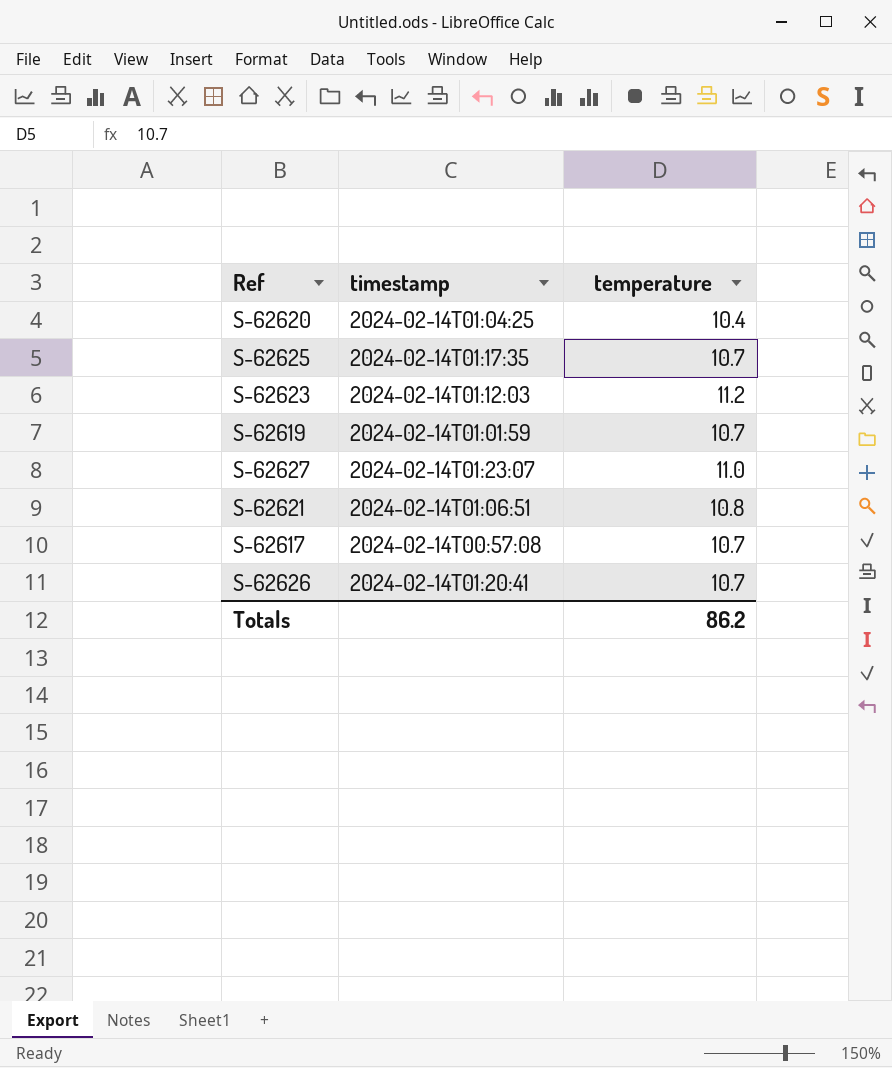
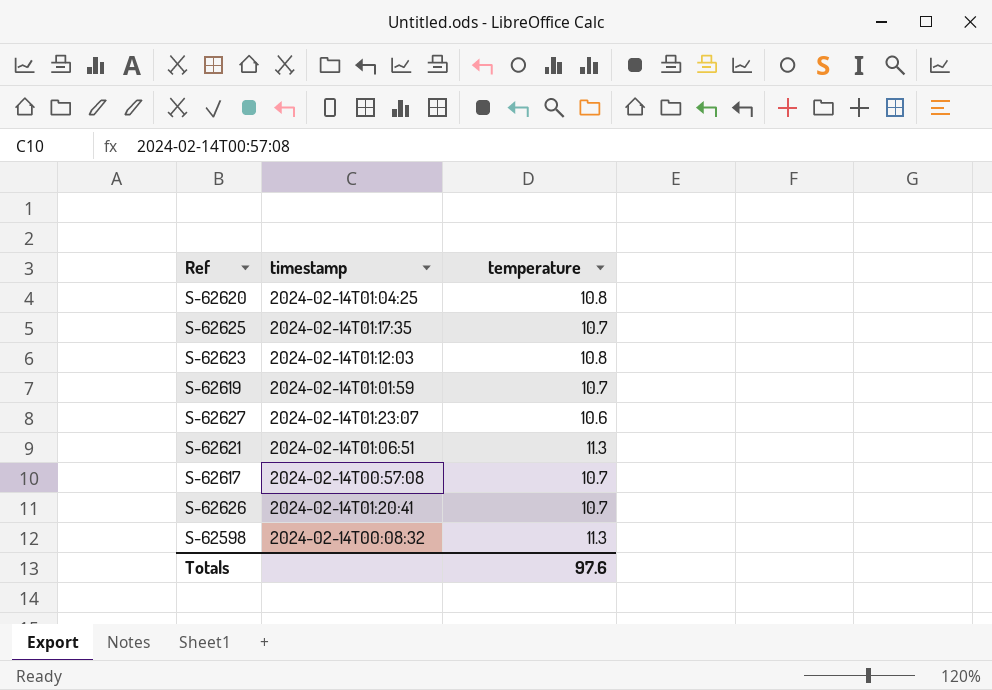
S-62620 | temperature: 10.4 -> 10.8
S-62623 | temperature: 11.2 -> 10.8
S-62627 | temperature: 11.0 -> 10.6
S-62621 | temperature: 10.8 -> 11.3
row S-62598: none -> 2024-02-14T00:08:32 | 11.3
Totals | temperature: 86.2 -> 97.6

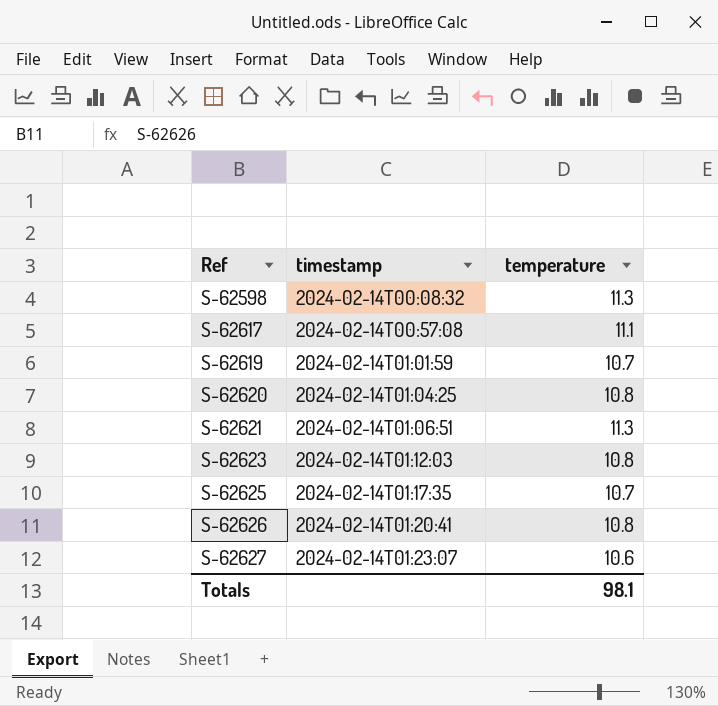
row order: none -> Ref ascending
S-62617 | temperature: 10.7 -> 11.1
S-62626 | temperature: 10.7 -> 10.8
Totals | temperature: 97.6 -> 98.1

